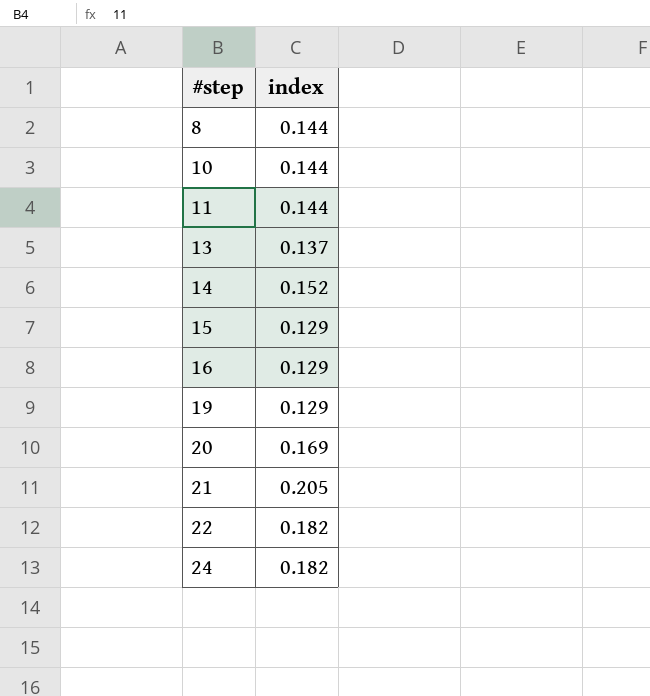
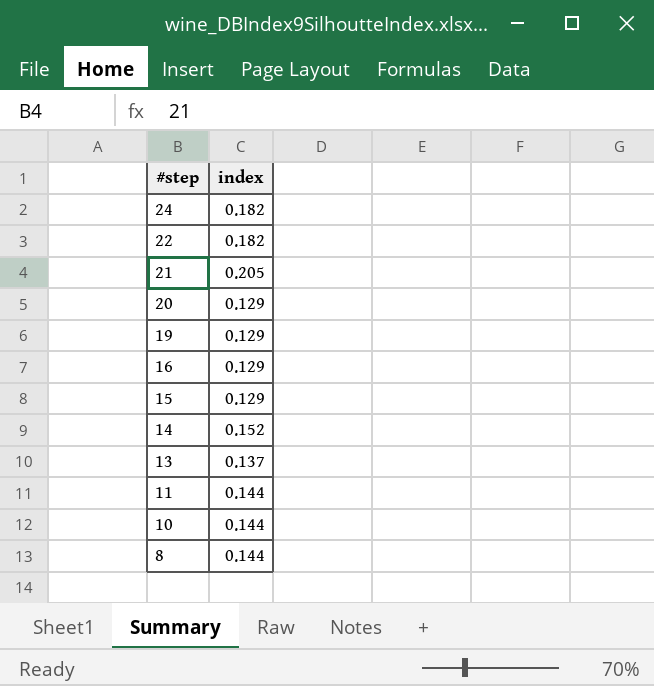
row order: #step ascending -> #step descending
20 | index: 0.169 -> 0.129

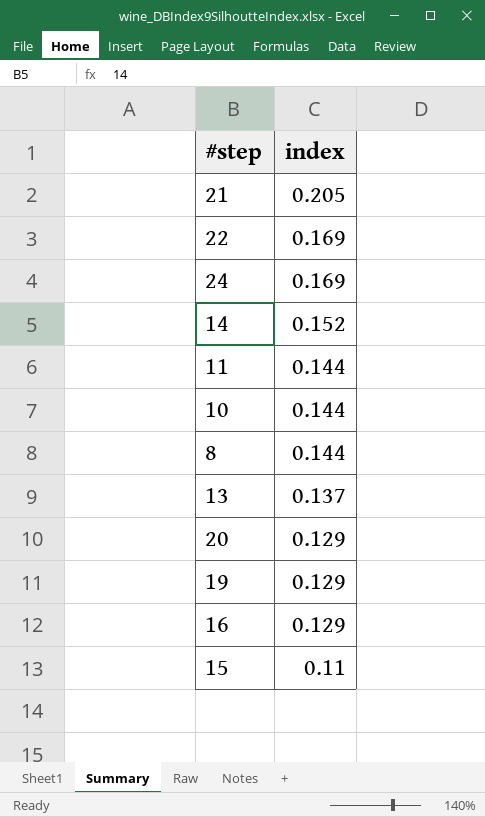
row order: #step descending -> index descending
22 | index: 0.182 -> 0.169
24 | index: 0.182 -> 0.169
15 | index: 0.129 -> 0.11

